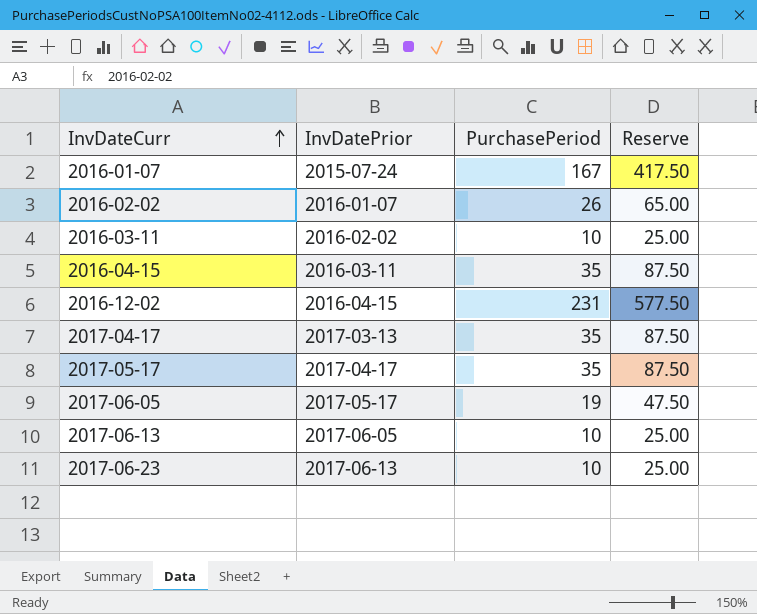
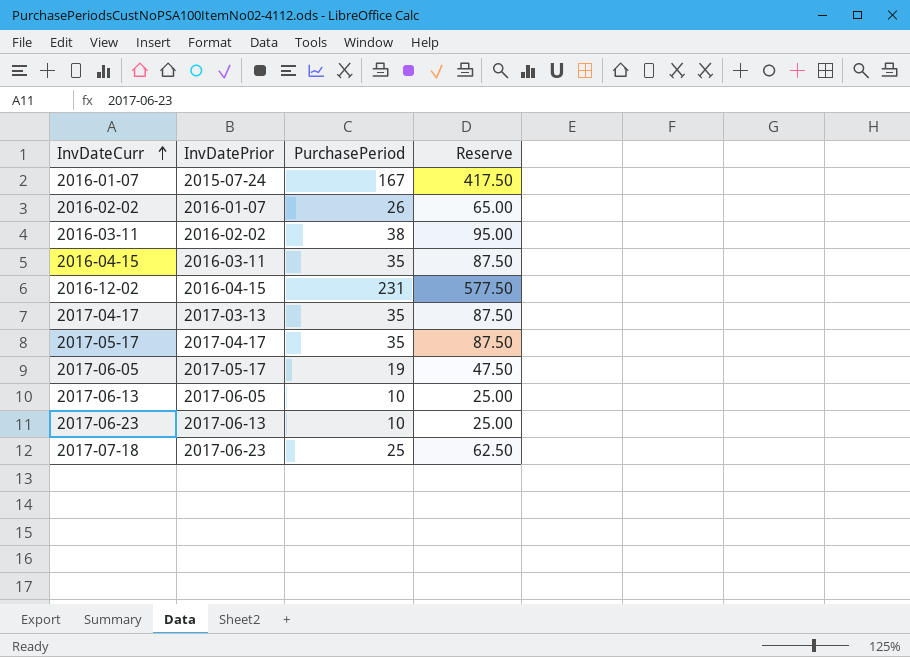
2016-03-11 | PurchasePeriod: 10 -> 38
2016-03-11 | Reserve: 25.00 -> 95.00
row 2017-07-18: none -> 2017-06-23 | 25 | 62.50

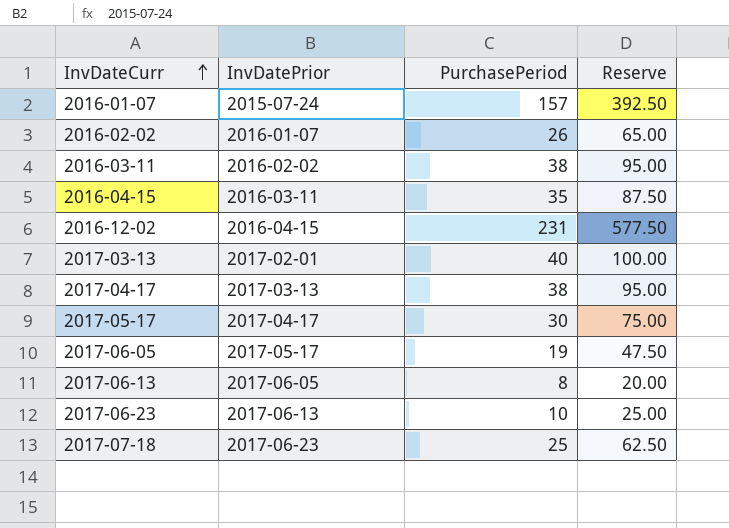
2016-01-07 | PurchasePeriod: 167 -> 157
2016-01-07 | Reserve: 417.50 -> 392.50
row 2017-03-13: none -> 2017-02-01 | 40 | 100.00
2017-04-17 | PurchasePeriod: 35 -> 38
2017-04-17 | Reserve: 87.50 -> 95.00
2017-05-17 | PurchasePeriod: 35 -> 30
2017-05-17 | Reserve: 87.50 -> 75.00
2017-06-13 | PurchasePeriod: 10 -> 8
2017-06-13 | Reserve: 25.00 -> 20.00

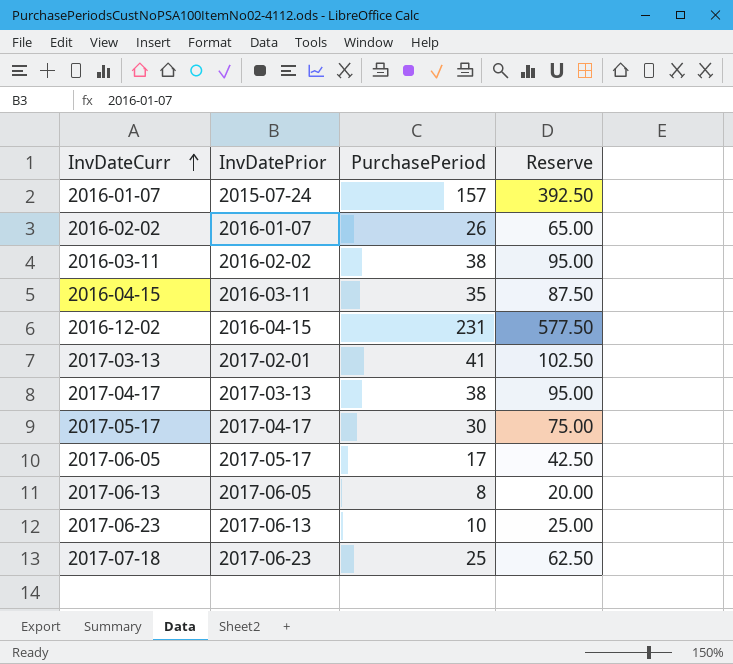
2017-03-13 | PurchasePeriod: 40 -> 41
2017-03-13 | Reserve: 100.00 -> 102.50
2017-06-05 | PurchasePeriod: 19 -> 17
2017-06-05 | Reserve: 47.50 -> 42.50

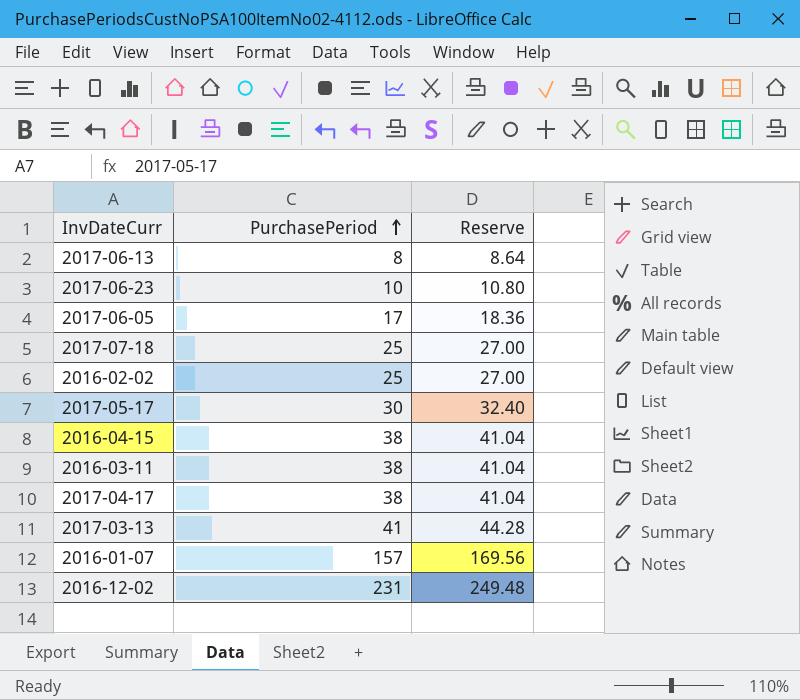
row order: InvDateCurr ascending -> PurchasePeriod ascending
column InvDatePrior | position: 2 -> none
column Reserve | formula: [PurchasePeriod] * 2.5 -> [PurchasePeriod] * 1.08
2016-02-02 | PurchasePeriod: 26 -> 25
2016-04-15 | PurchasePeriod: 35 -> 38

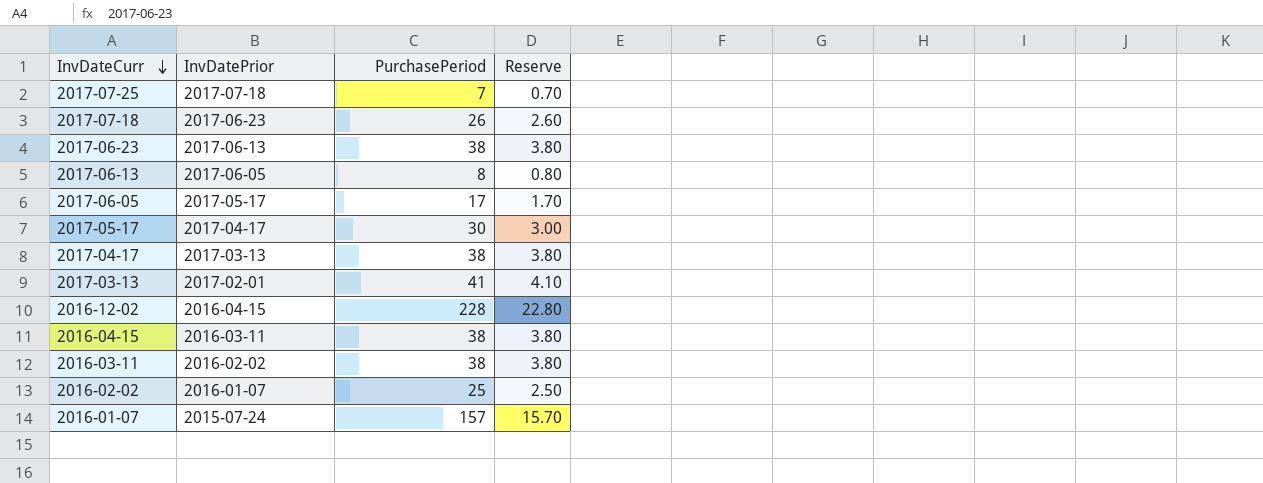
row order: PurchasePeriod ascending -> InvDateCurr descending
column InvDatePrior | position: none -> 2
column Reserve | formula: [PurchasePeriod] * 1.08 -> [PurchasePeriod] * 0.1
row 2017-07-25: none -> 2017-07-18 | 7 | 0.70
2017-07-18 | PurchasePeriod: 25 -> 26
2017-06-23 | PurchasePeriod: 10 -> 38
2016-12-02 | PurchasePeriod: 231 -> 228

